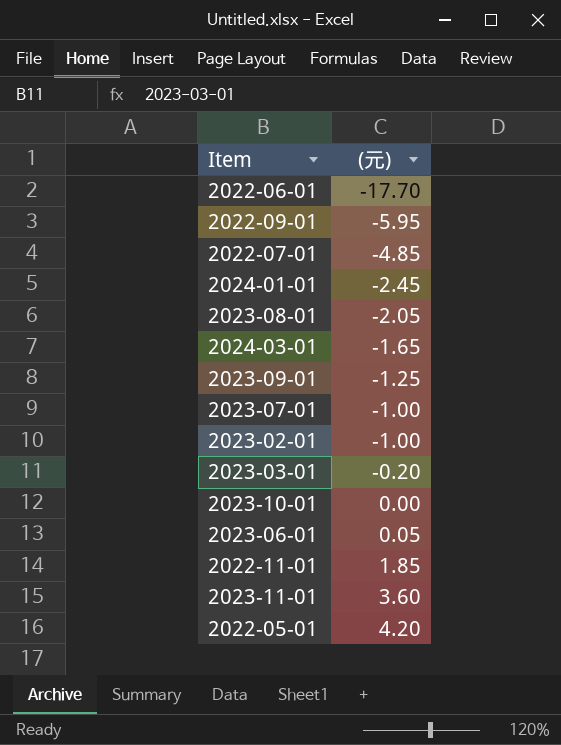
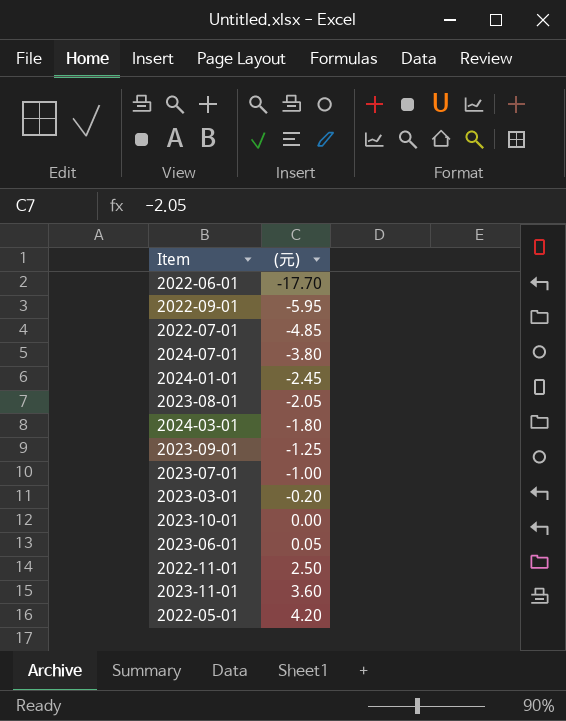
row 2023-02-01: -1.00 -> none
row 2024-07-01: none -> -3.80
2024-03-01 | (元): -1.65 -> -1.80
2022-11-01 | (元): 1.85 -> 2.50

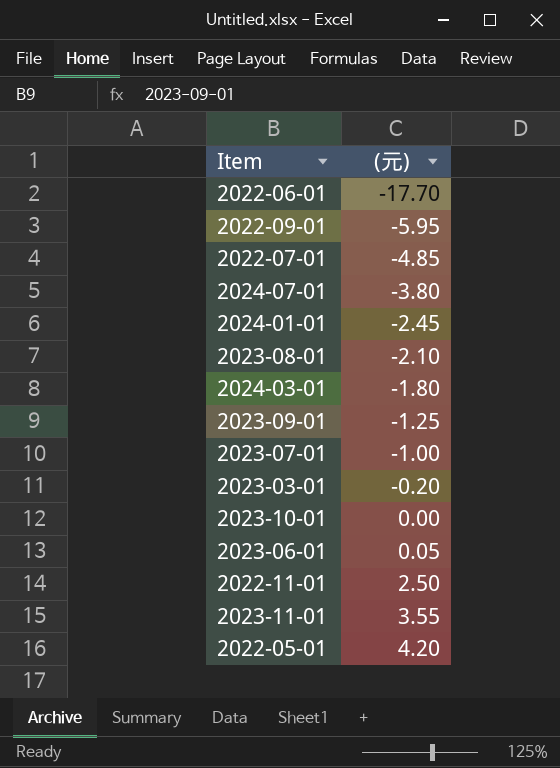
2023-08-01 | (元): -2.05 -> -2.10
2023-11-01 | (元): 3.60 -> 3.55

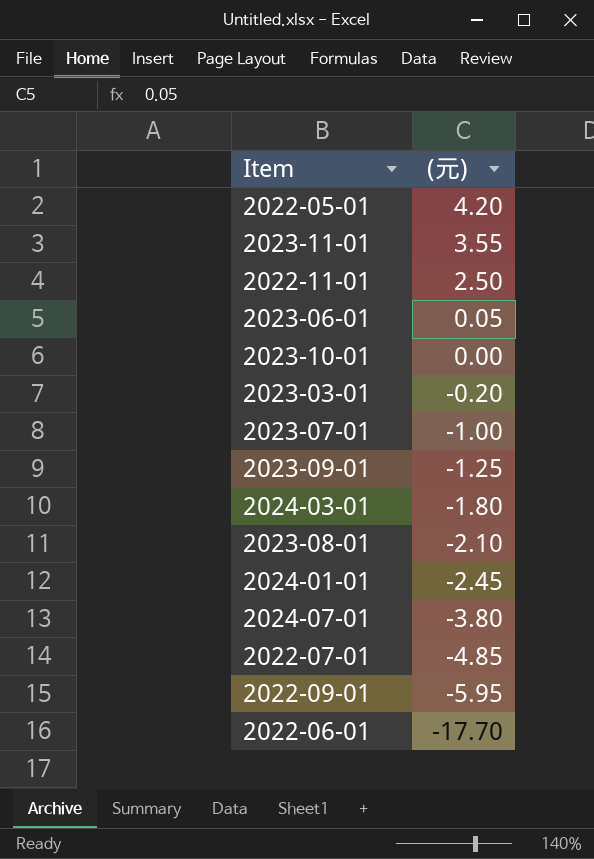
row order: (元) ascending -> (元) descending

